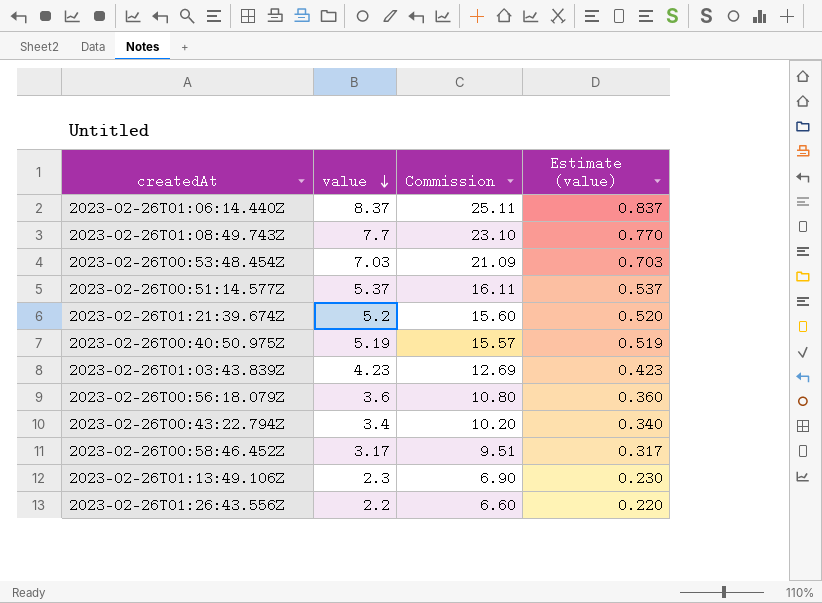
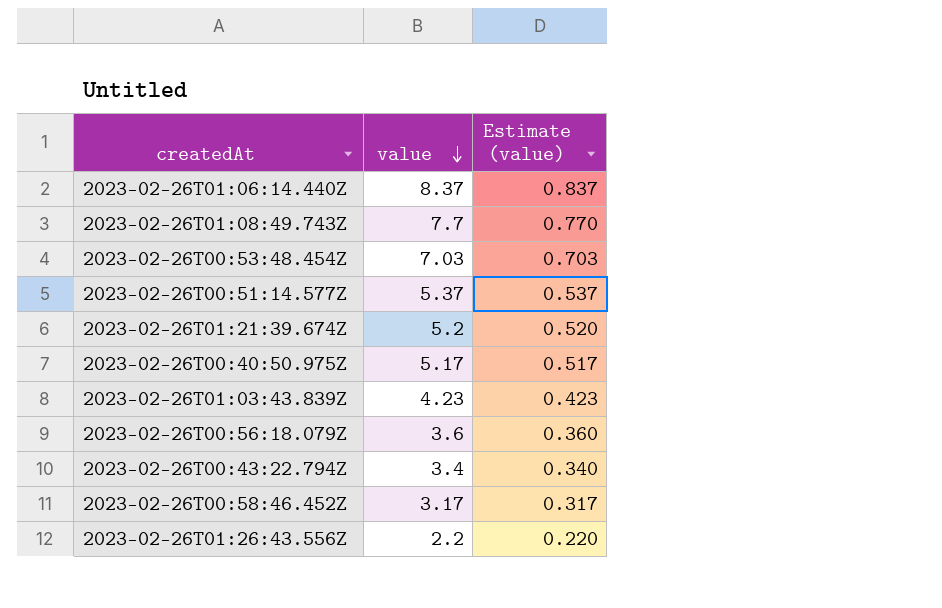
column Commission | formula: [value] * 3 -> none
row 2023-02-26T01:13:49.106Z: 2.3 | 6.90 | 0.230 -> none
2023-02-26T00:40:50.975Z | value: 5.19 -> 5.17
2023-02-26T00:40:50.975Z | Estimate (value): 0.519 -> 0.517

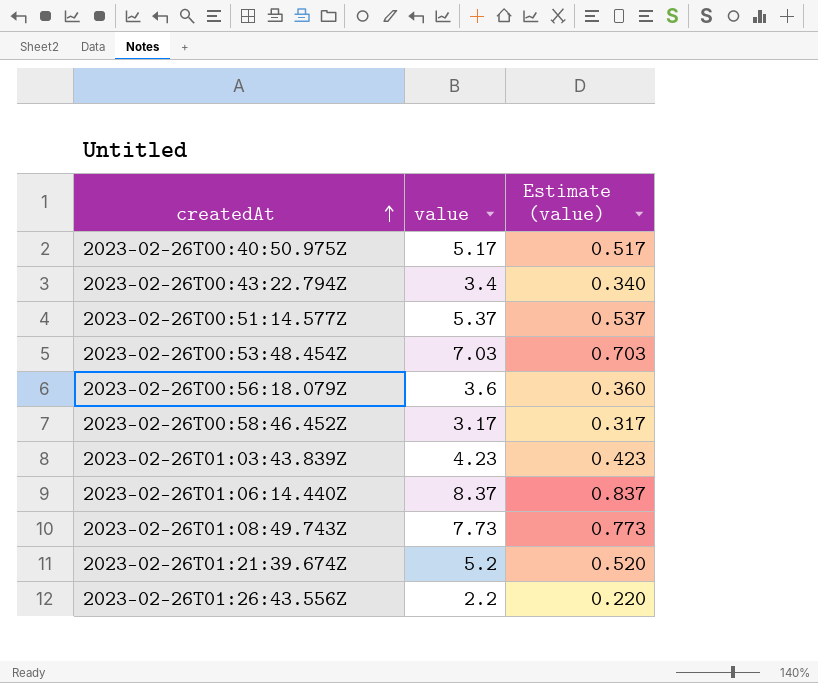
row order: value descending -> createdAt ascending
2023-02-26T01:08:49.743Z | value: 7.7 -> 7.73
2023-02-26T01:08:49.743Z | Estimate (value): 0.770 -> 0.773

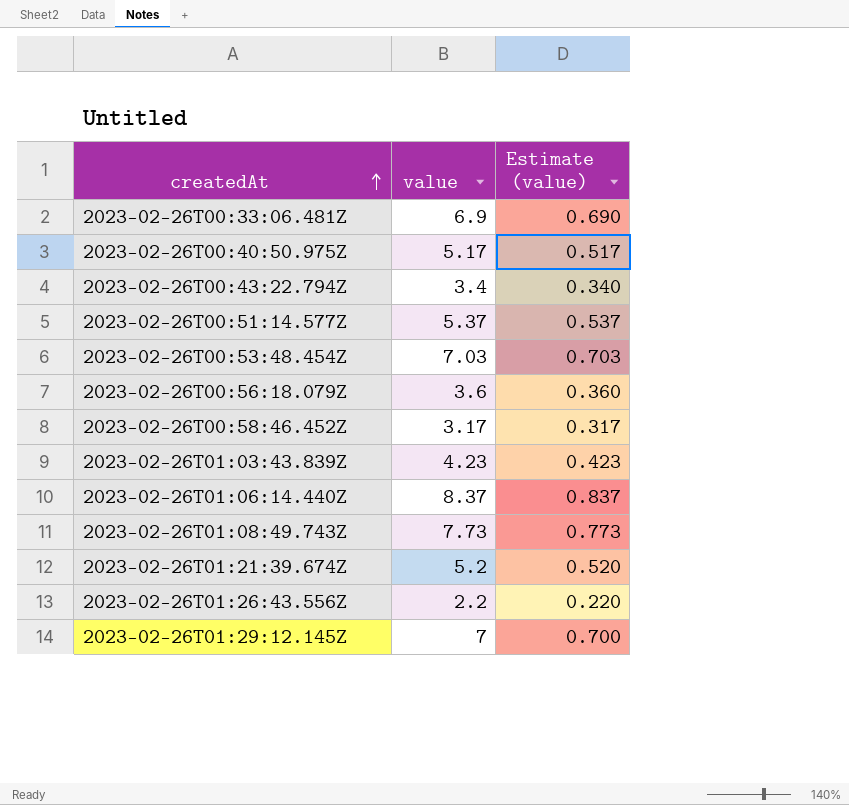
row 2023-02-26T00:33:06.481Z: none -> 6.9 | 0.690
row 2023-02-26T01:29:12.145Z: none -> 7 | 0.700

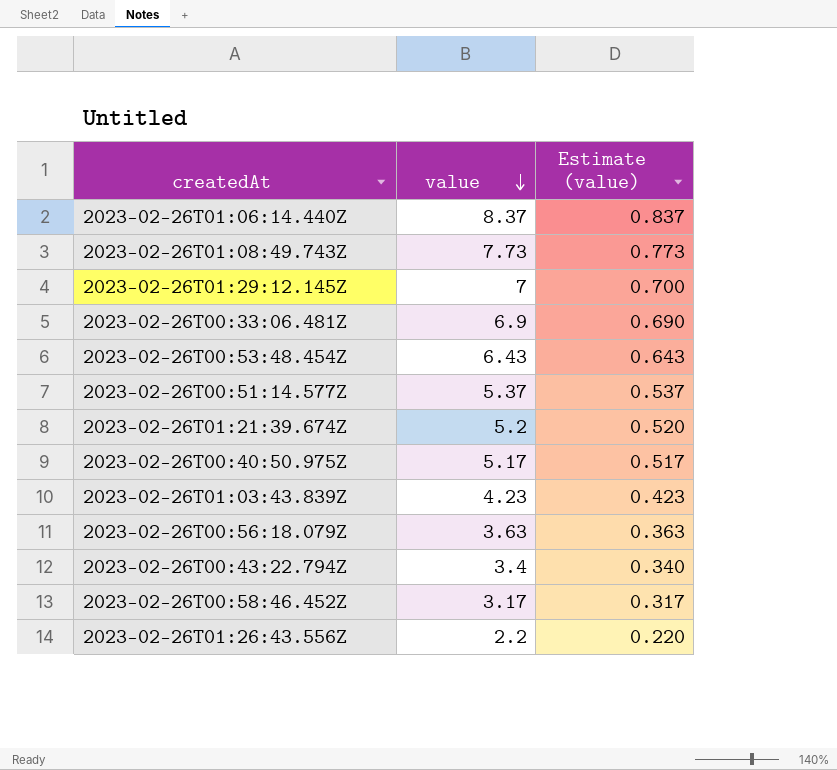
row order: createdAt ascending -> value descending
2023-02-26T00:53:48.454Z | value: 7.03 -> 6.43
2023-02-26T00:53:48.454Z | Estimate (value): 0.703 -> 0.643
2023-02-26T00:56:18.079Z | value: 3.6 -> 3.63
2023-02-26T00:56:18.079Z | Estimate (value): 0.360 -> 0.363

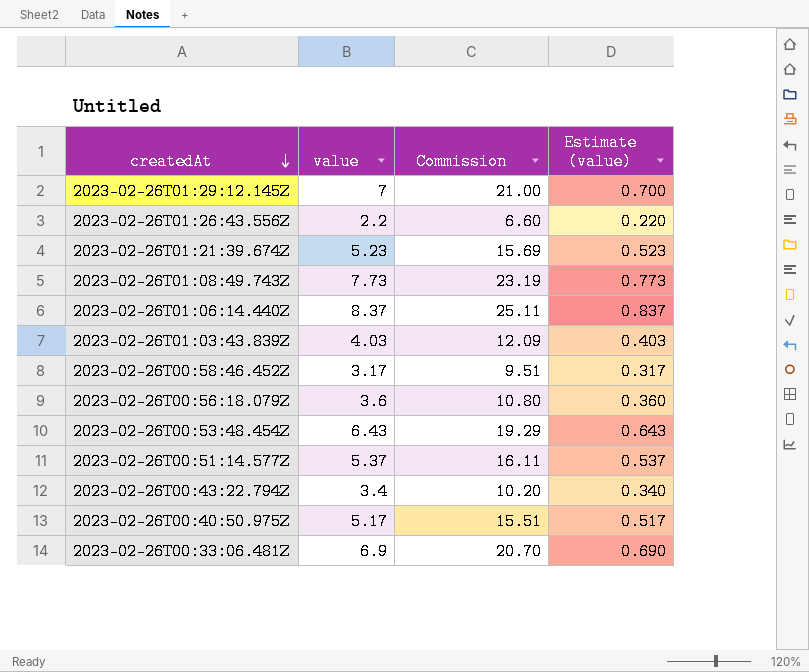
row order: value descending -> createdAt descending
column Commission | formula: none -> [value] * 3
2023-02-26T01:21:39.674Z | value: 5.2 -> 5.23
2023-02-26T01:21:39.674Z | Estimate (value): 0.520 -> 0.523
2023-02-26T01:03:43.839Z | value: 4.23 -> 4.03
2023-02-26T01:03:43.839Z | Estimate (value): 0.423 -> 0.403
2023-02-26T00:56:18.079Z | value: 3.63 -> 3.6
2023-02-26T00:56:18.079Z | Estimate (value): 0.363 -> 0.360

